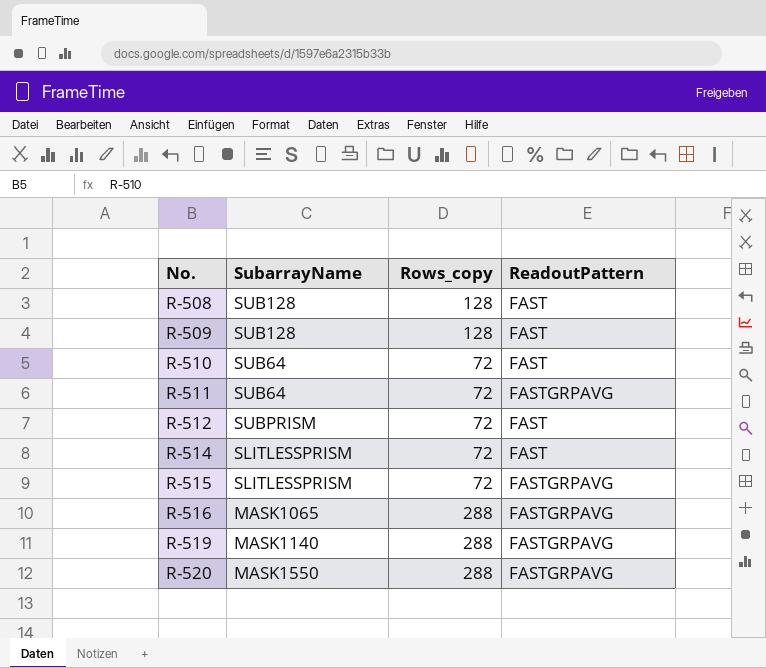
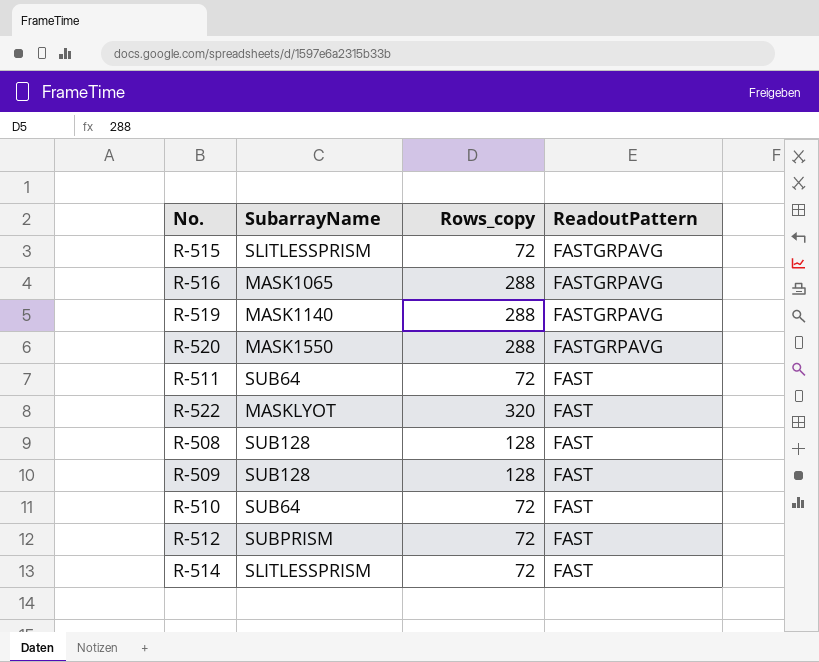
row order: No. ascending -> ReadoutPattern descending
R-511 | ReadoutPattern: FASTGRPAVG -> FAST
row R-522: none -> MASKLYOT | 320 | FAST

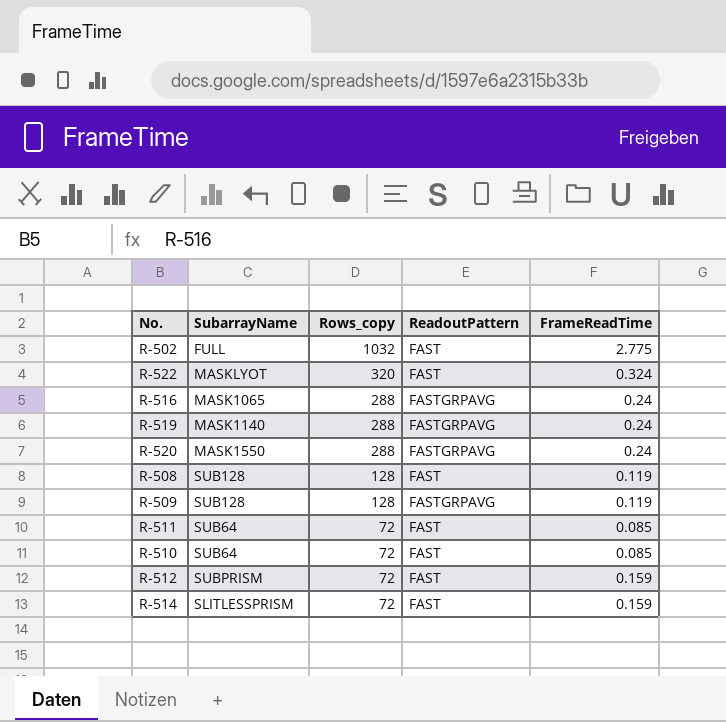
row order: ReadoutPattern descending -> Rows_copy descending
column FrameReadTime | position: none -> 5
row R-515: SLITLESSPRISM | 72 | FASTGRPAVG -> none
row R-502: none -> FULL | 1032 | FAST | 2.775
R-509 | ReadoutPattern: FAST -> FASTGRPAVG

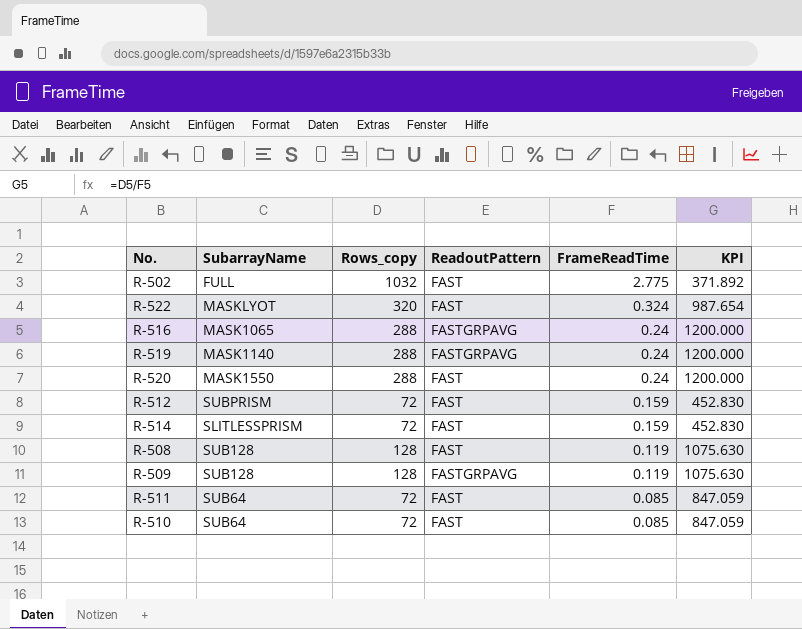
row order: Rows_copy descending -> FrameReadTime descending
column KPI | formula: none -> [Rows_copy] / [FrameReadTime]
R-520 | ReadoutPattern: FASTGRPAVG -> FAST

